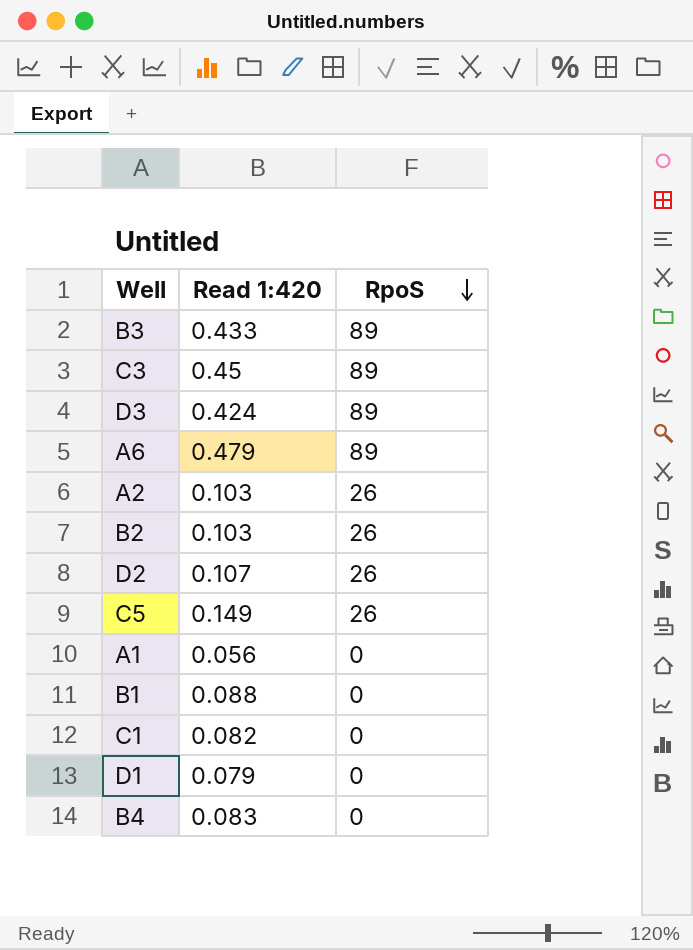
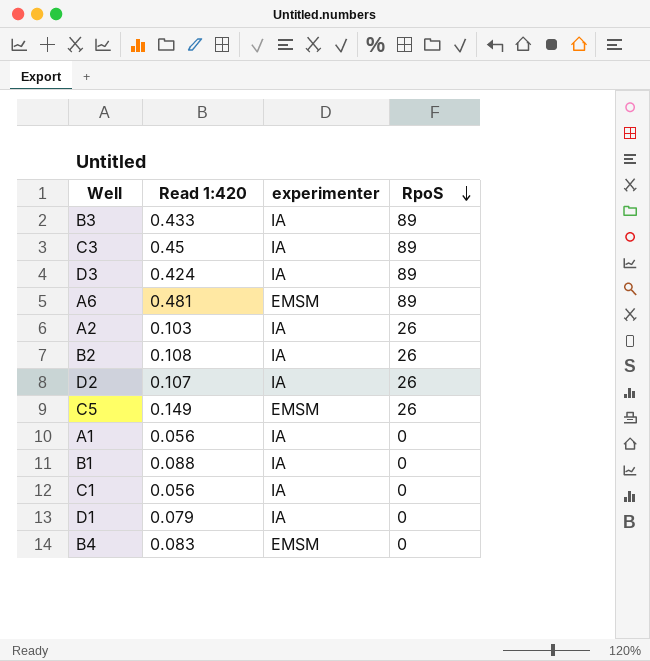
column experimenter | position: none -> 3
A6 | Read 1:420: 0.479 -> 0.481
B2 | Read 1:420: 0.103 -> 0.108
C1 | Read 1:420: 0.082 -> 0.056

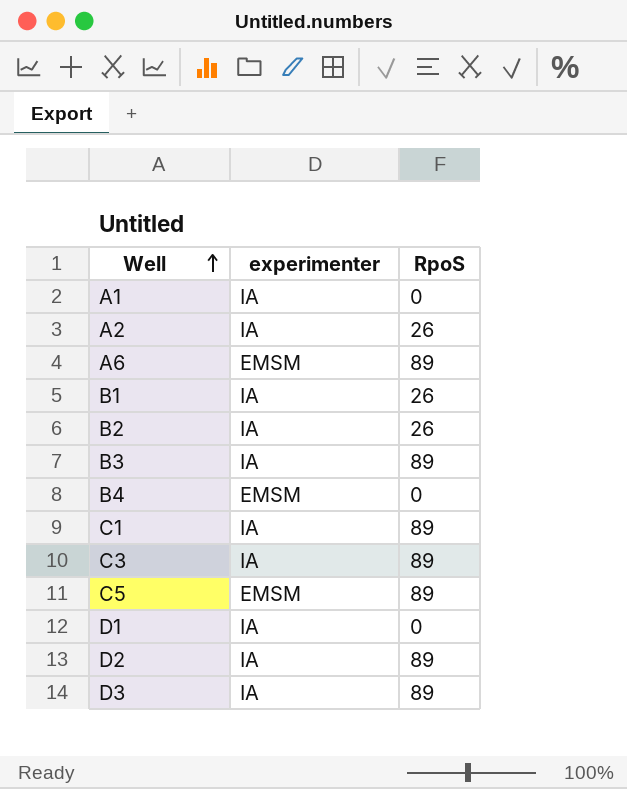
row order: RpoS descending -> Well ascending
column Read 1:420 | position: 2 -> none
B1 | RpoS: 0 -> 26
C1 | RpoS: 0 -> 89
C5 | RpoS: 26 -> 89
D2 | RpoS: 26 -> 89

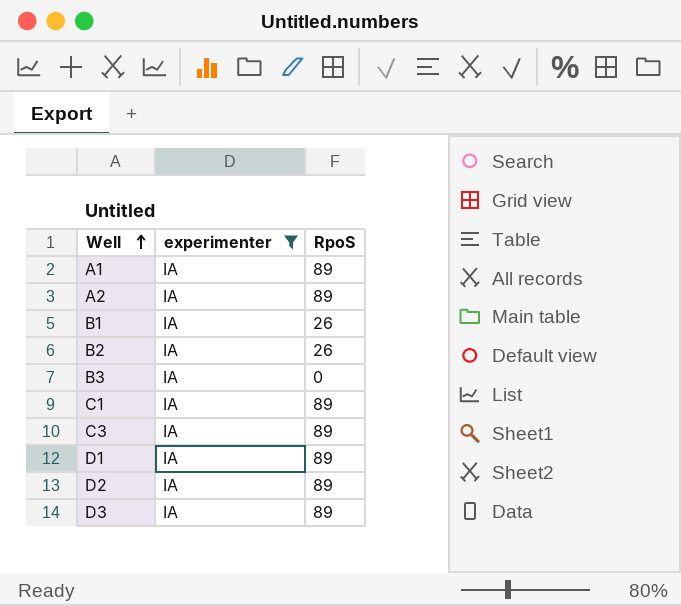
filter: none -> experimenter = IA
A1 | RpoS: 0 -> 89
A2 | RpoS: 26 -> 89
B3 | RpoS: 89 -> 0
D1 | RpoS: 0 -> 89

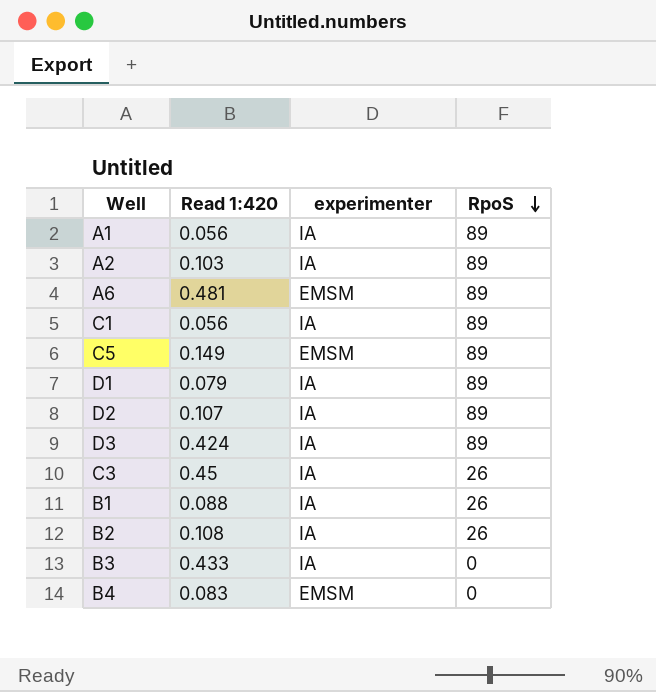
filter: experimenter = IA -> none
row order: Well ascending -> RpoS descending
column Read 1:420 | position: none -> 2
C3 | RpoS: 89 -> 26

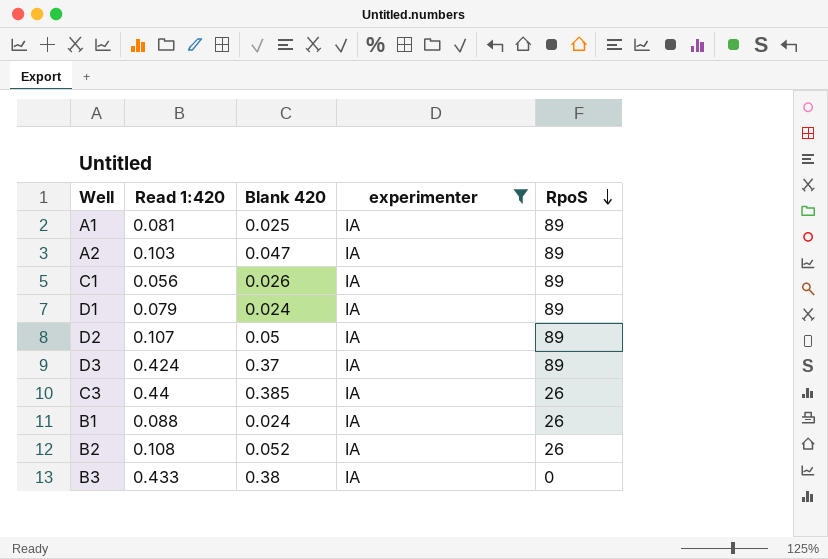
filter: none -> experimenter = IA
column Blank 420 | position: none -> 3
A1 | Read 1:420: 0.056 -> 0.081
C3 | Read 1:420: 0.45 -> 0.44

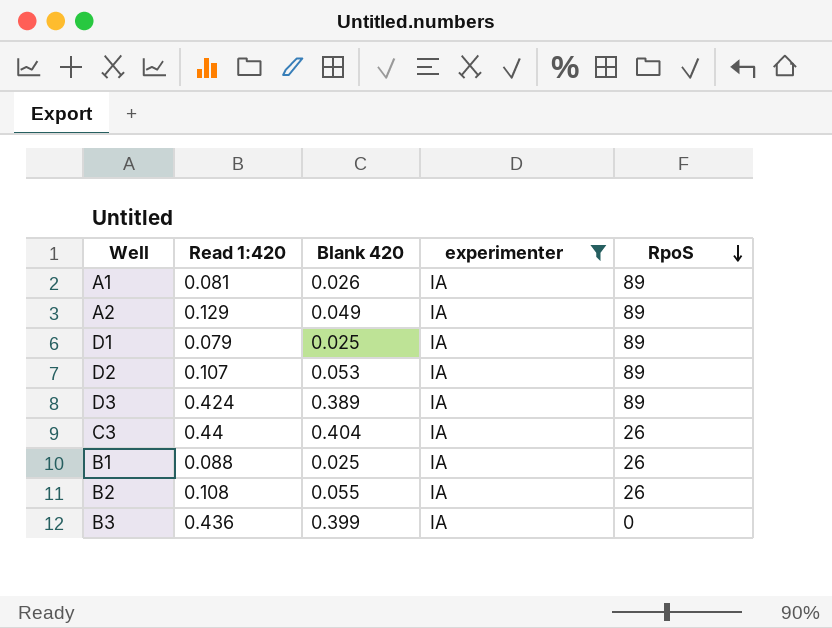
row C1: 0.056 | 0.026 | IA | 89 -> none
A1 | Blank 420: 0.025 -> 0.026
A2 | Read 1:420: 0.103 -> 0.129
A2 | Blank 420: 0.047 -> 0.049
D1 | Blank 420: 0.024 -> 0.025
D2 | Blank 420: 0.05 -> 0.053
D3 | Blank 420: 0.37 -> 0.389
C3 | Blank 420: 0.385 -> 0.404
B1 | Blank 420: 0.024 -> 0.025
B2 | Blank 420: 0.052 -> 0.055
B3 | Read 1:420: 0.433 -> 0.436
B3 | Blank 420: 0.38 -> 0.399

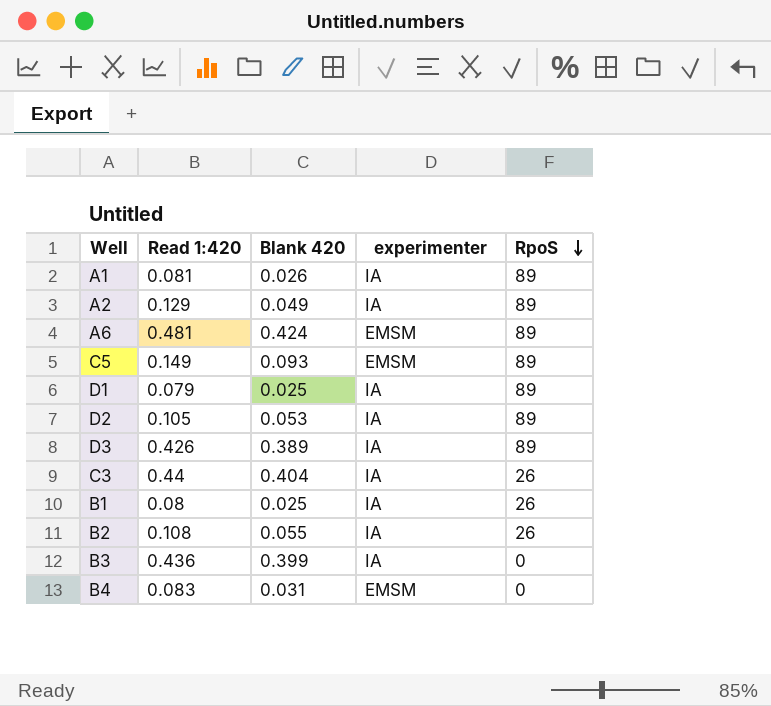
filter: experimenter = IA -> none
D2 | Read 1:420: 0.107 -> 0.105
D3 | Read 1:420: 0.424 -> 0.426
B1 | Read 1:420: 0.088 -> 0.08

